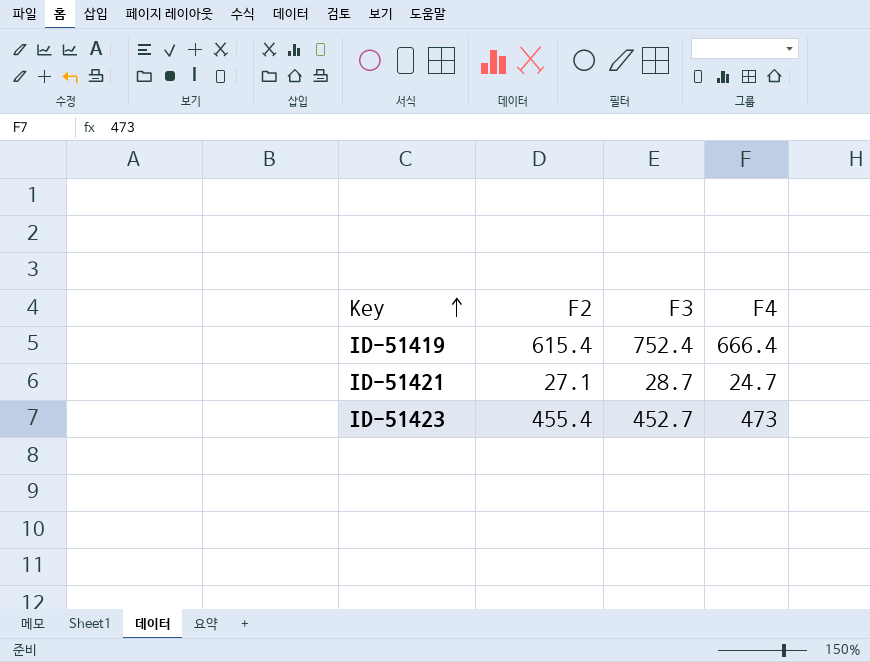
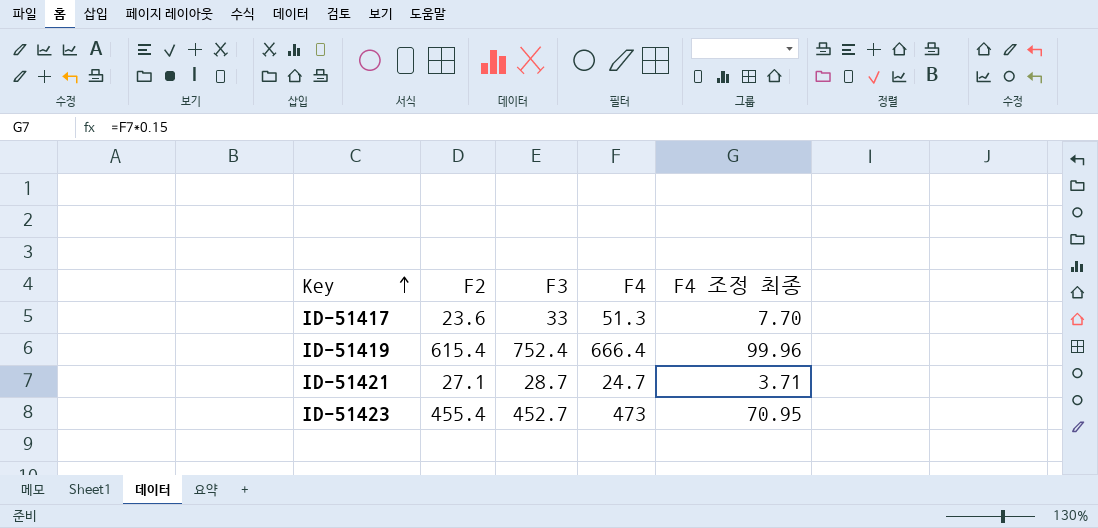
column F4 조정 최종 | formula: none -> [F4] * 0.15
row ID-51417: none -> 23.6 | 33 | 51.3 | 7.70

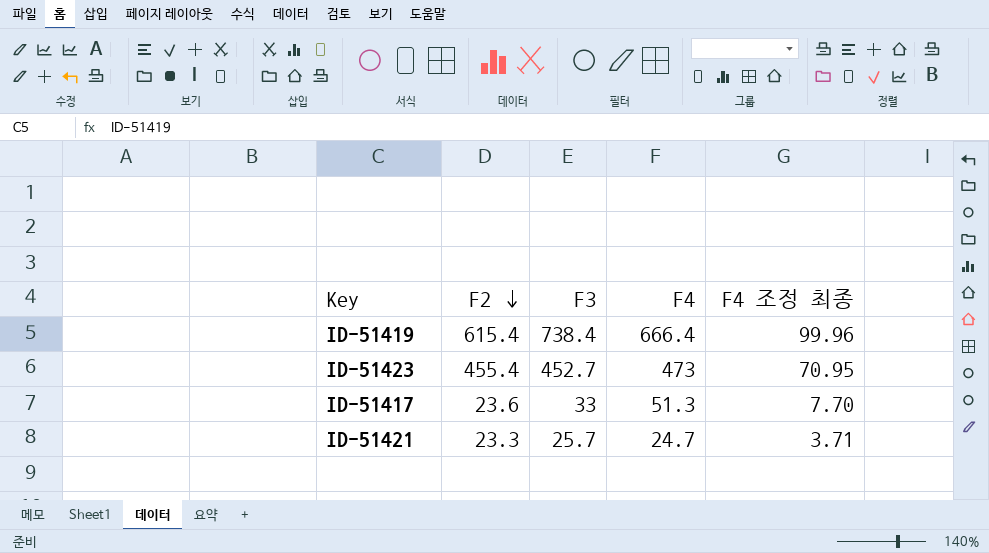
row order: Key ascending -> F2 descending
ID-51419 | F3: 752.4 -> 738.4
ID-51421 | F2: 27.1 -> 23.3
ID-51421 | F3: 28.7 -> 25.7

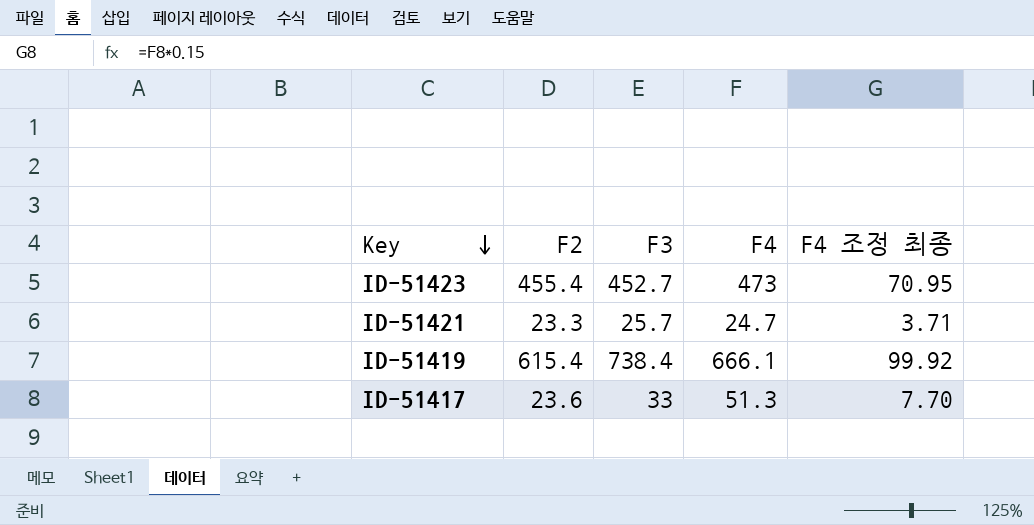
row order: F2 descending -> Key descending
ID-51419 | F4: 666.4 -> 666.1
ID-51419 | F4 조정 최종: 99.96 -> 99.92

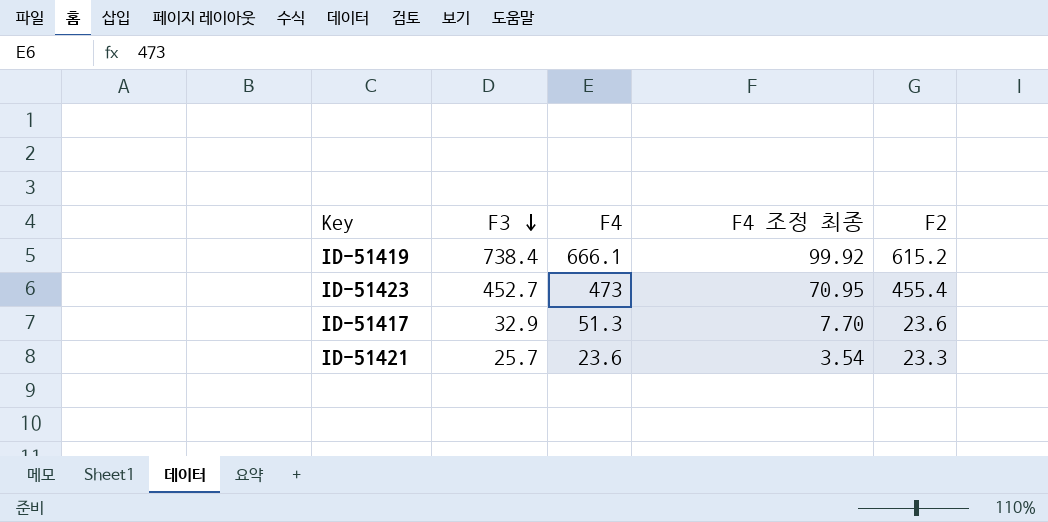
row order: Key descending -> F3 descending
column F2 | position: 2 -> 5
ID-51419 | F2: 615.4 -> 615.2
ID-51417 | F3: 33 -> 32.9
ID-51421 | F4: 24.7 -> 23.6
ID-51421 | F4 조정 최종: 3.71 -> 3.54

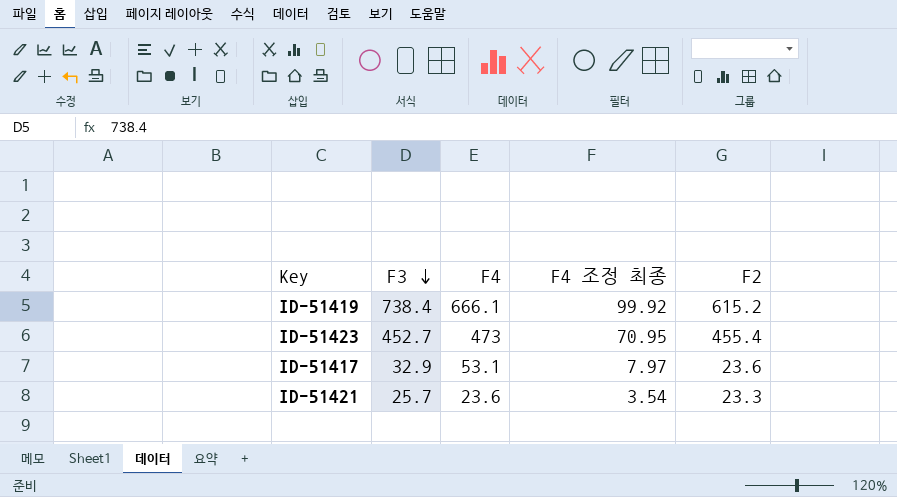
ID-51417 | F4: 51.3 -> 53.1
ID-51417 | F4 조정 최종: 7.70 -> 7.97

